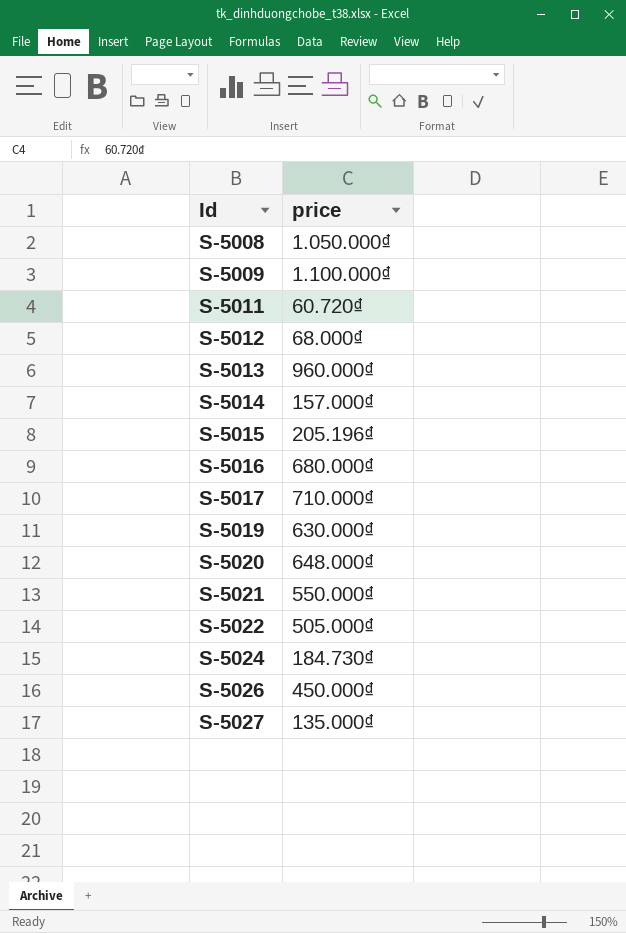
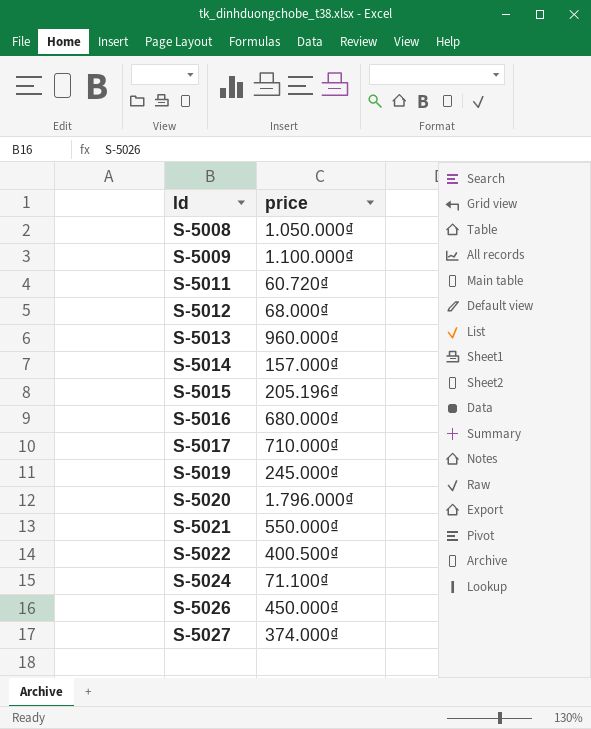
S-5019 | price: 630.000₫ -> 245.000₫
S-5020 | price: 648.000₫ -> 1.796.000₫
S-5022 | price: 505.000₫ -> 400.500₫
S-5024 | price: 184.730₫ -> 71.100₫
S-5027 | price: 135.000₫ -> 374.000₫

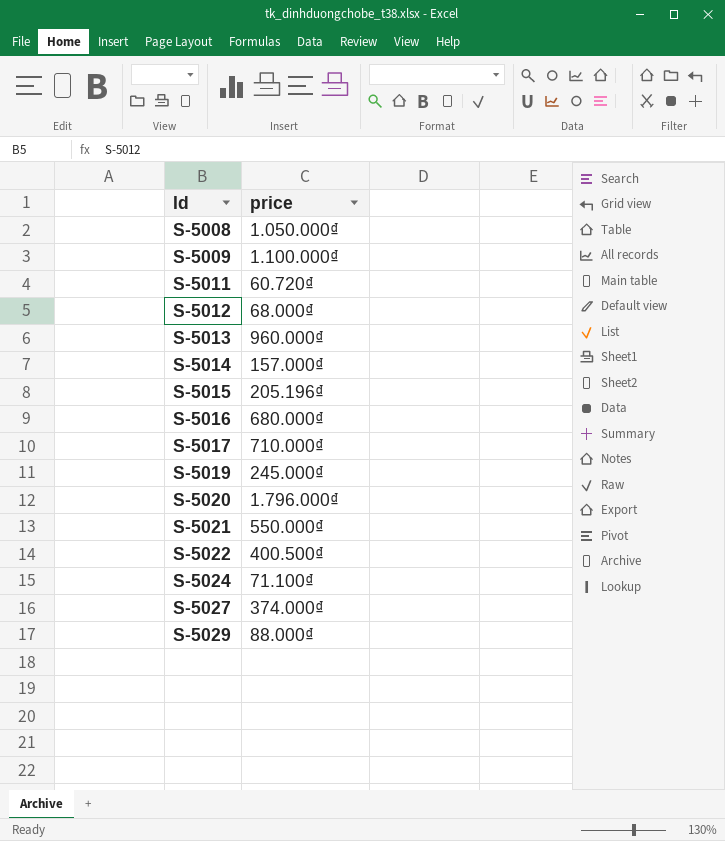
row S-5026: 450.000₫ -> none
row S-5029: none -> 88.000₫

